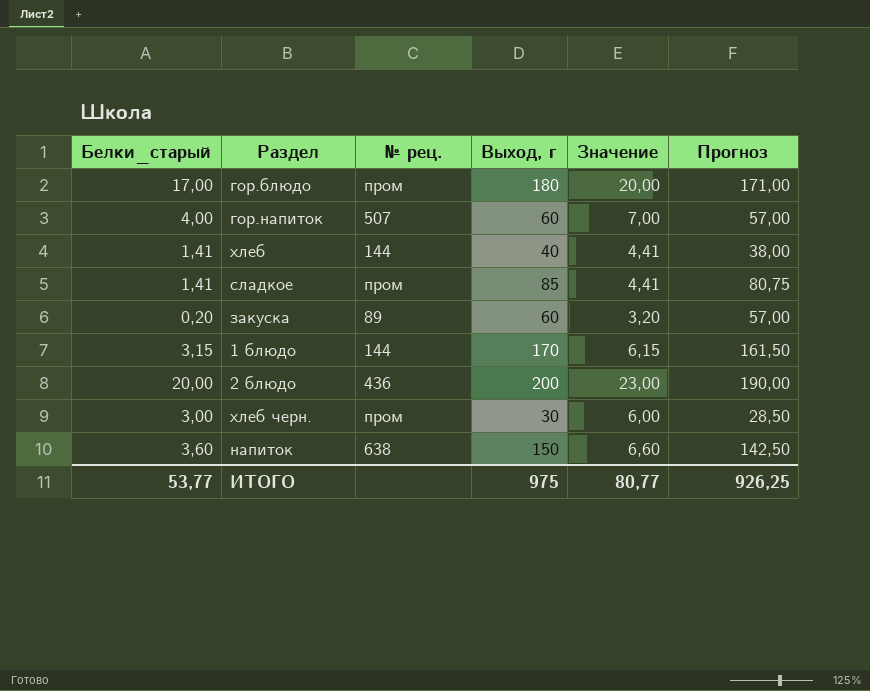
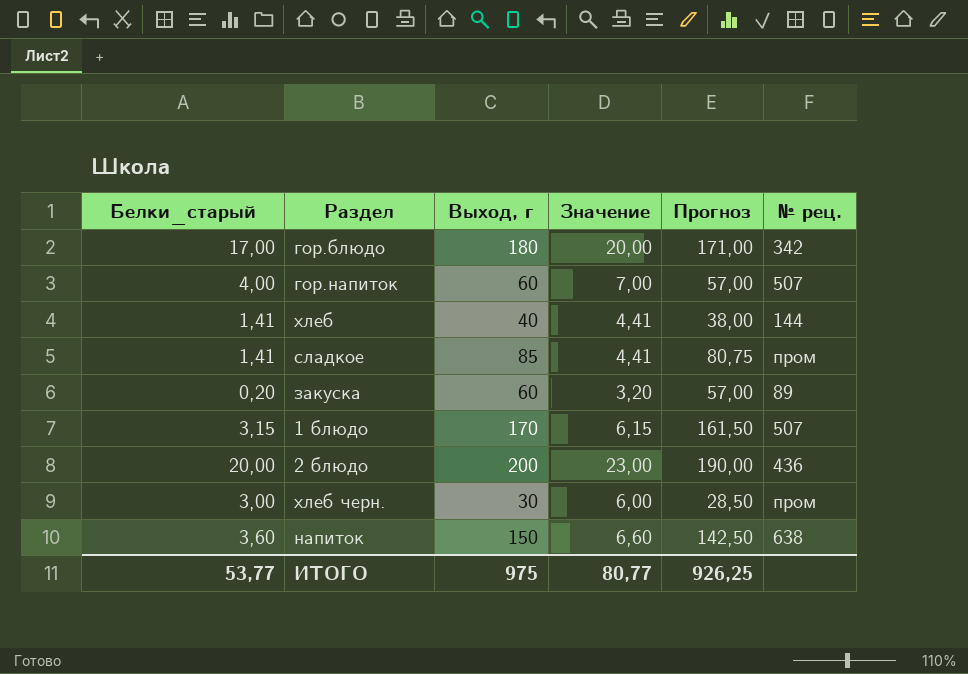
column № рец. | position: 3 -> 6
гор.блюдо | № рец.: пром -> 342
1 блюдо | № рец.: 144 -> 507

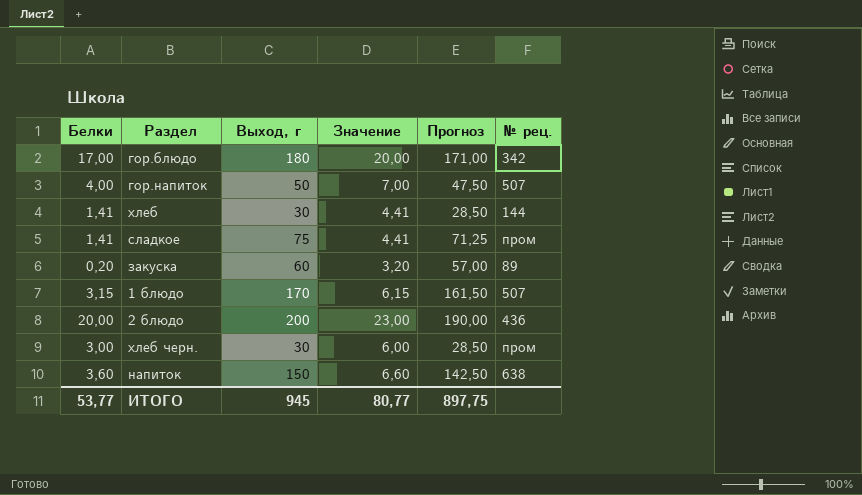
column name: Белки_старый -> Белки
гор.напиток | Выход, г: 60 -> 50
гор.напиток | Прогноз: 57,00 -> 47,50
хлеб | Выход, г: 40 -> 30
хлеб | Прогноз: 38,00 -> 28,50
сладкое | Выход, г: 85 -> 75
сладкое | Прогноз: 80,75 -> 71,25
ИТОГО | Выход, г: 975 -> 945
ИТОГО | Прогноз: 926,25 -> 897,75

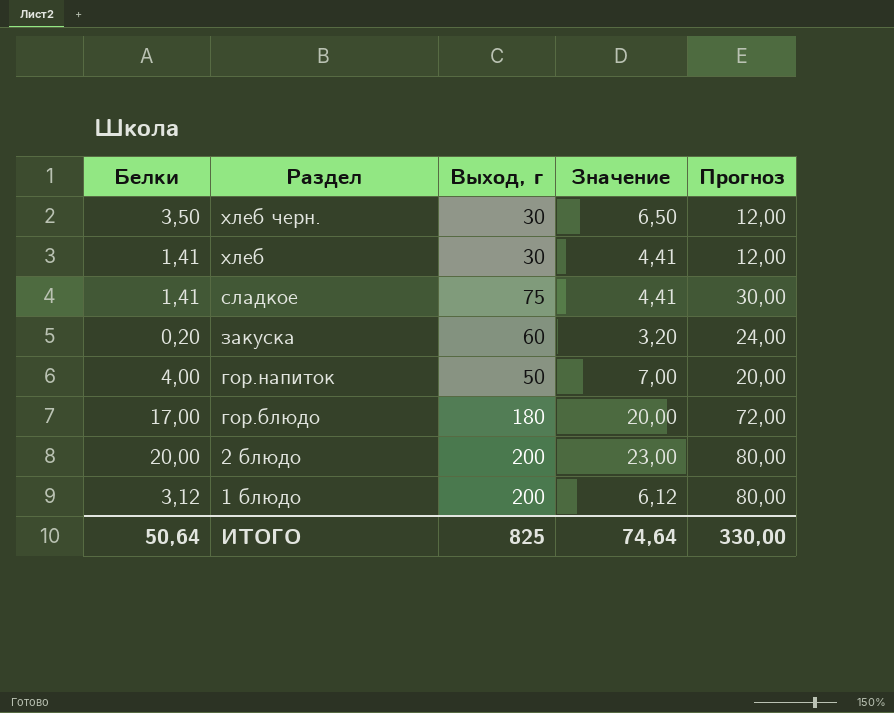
row order: none -> Раздел descending
column № рец. | position: 6 -> none
column Прогноз | formula: [Выход, г] * 0,95 -> [Выход, г] * 0,4
row напиток: 3,60 | 150 | 6,60 | 142,50 | 638 -> none
хлеб черн. | Белки: 3,00 -> 3,50
хлеб черн. | Значение: 6,00 -> 6,50
1 блюдо | Белки: 3,15 -> 3,12
1 блюдо | Выход, г: 170 -> 200
1 блюдо | Значение: 6,15 -> 6,12
ИТОГО | Белки: 53,77 -> 50,64
ИТОГО | Выход, г: 945 -> 825
ИТОГО | Значение: 80,77 -> 74,64
ИТОГО | Прогноз: 897,75 -> 330,00

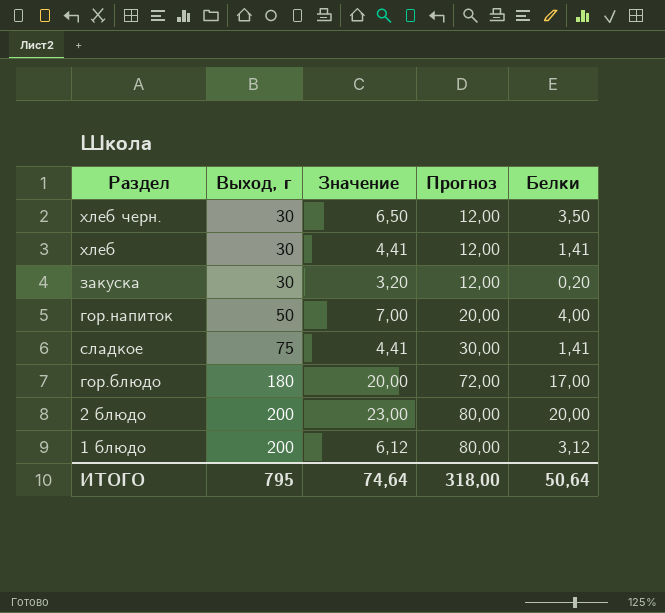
row order: Раздел descending -> Выход, г ascending
column Белки | position: 1 -> 5
закуска | Выход, г: 60 -> 30
закуска | Прогноз: 24,00 -> 12,00
ИТОГО | Выход, г: 825 -> 795
ИТОГО | Прогноз: 330,00 -> 318,00

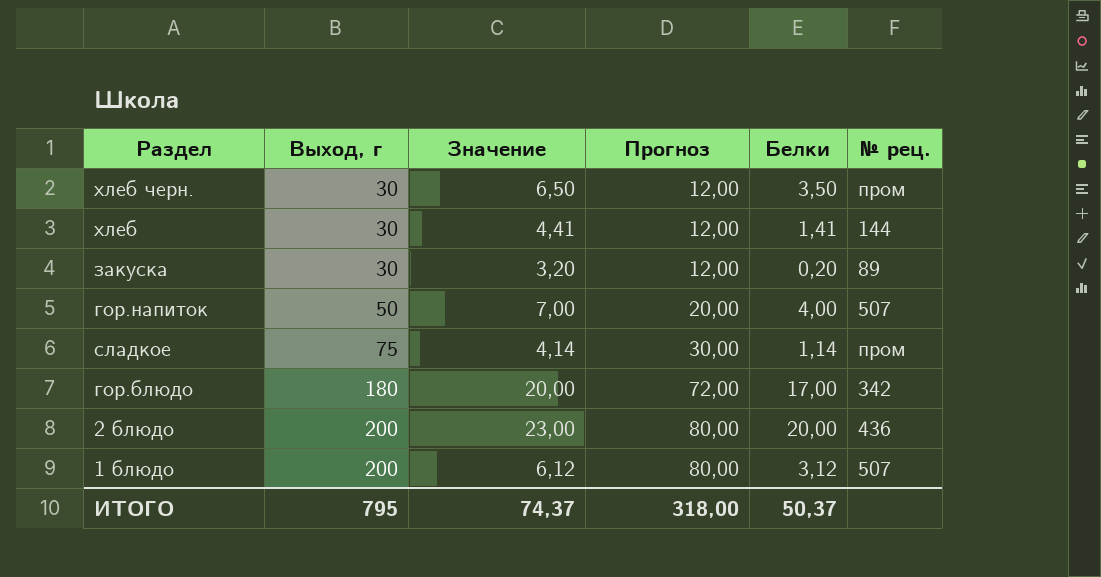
column № рец. | position: none -> 6
сладкое | Значение: 4,41 -> 4,14
сладкое | Белки: 1,41 -> 1,14
ИТОГО | Значение: 74,64 -> 74,37
ИТОГО | Белки: 50,64 -> 50,37

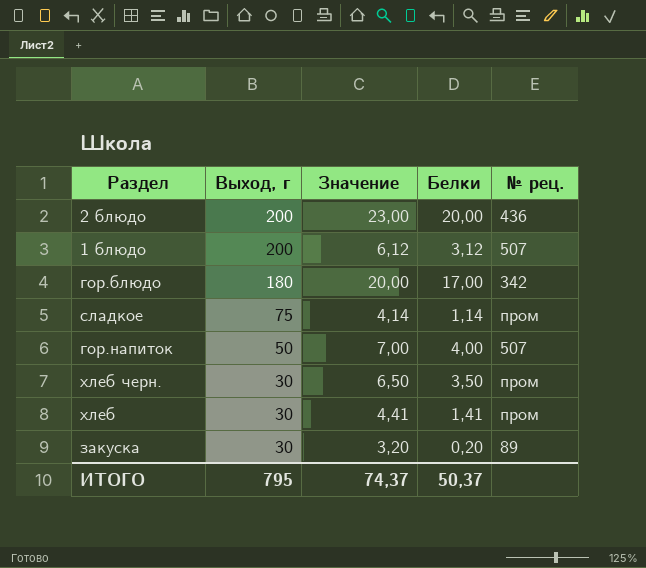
row order: Выход, г ascending -> Выход, г descending
column Прогноз | formula: [Выход, г] * 0,4 -> none
хлеб | № рец.: 144 -> пром

